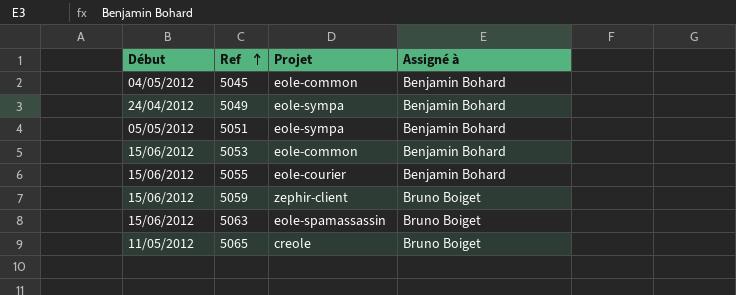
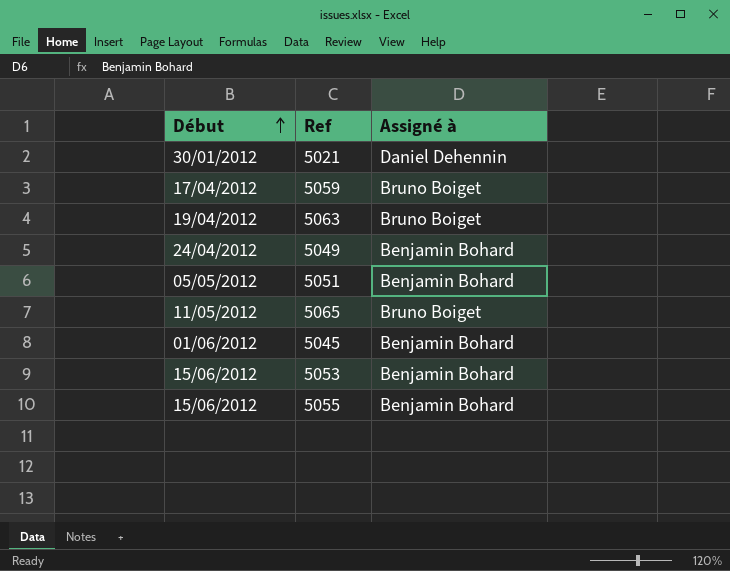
row order: Ref ascending -> Début ascending
column Projet | position: 3 -> none
row 5021: none -> 30/01/2012 | Daniel Dehennin
5059 | Début: 15/06/2012 -> 17/04/2012
5063 | Début: 15/06/2012 -> 19/04/2012
5045 | Début: 04/05/2012 -> 01/06/2012

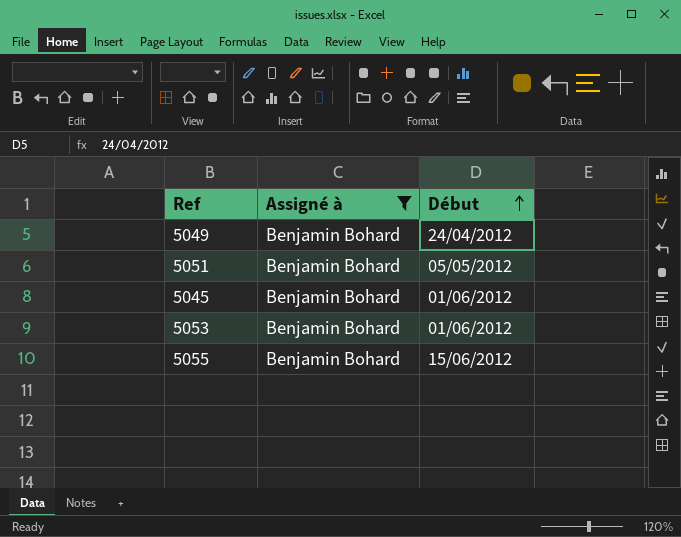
filter: none -> Assigné à = Benjamin Bohard
column Début | position: 1 -> 3
5053 | Début: 15/06/2012 -> 01/06/2012

